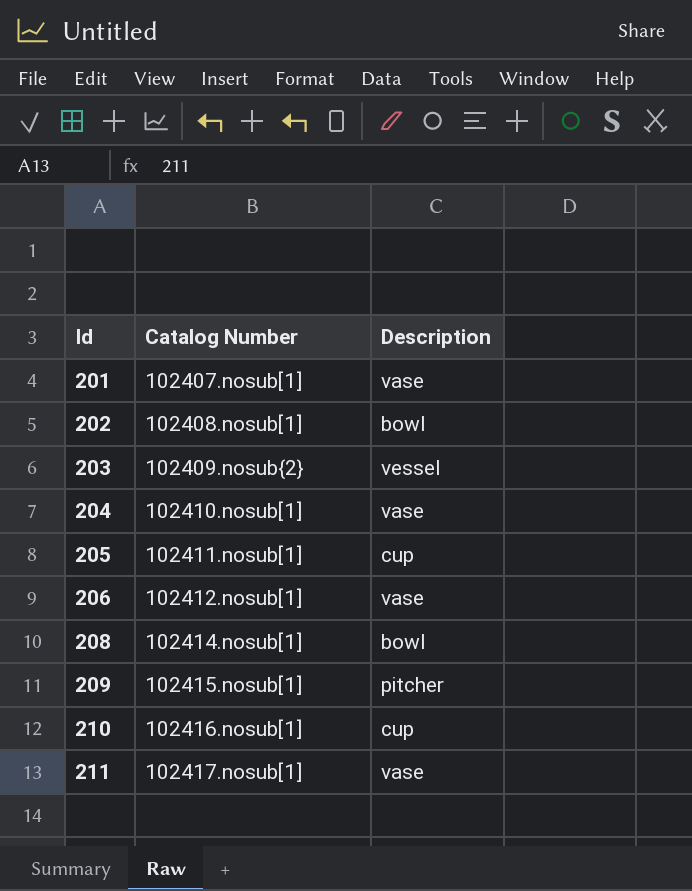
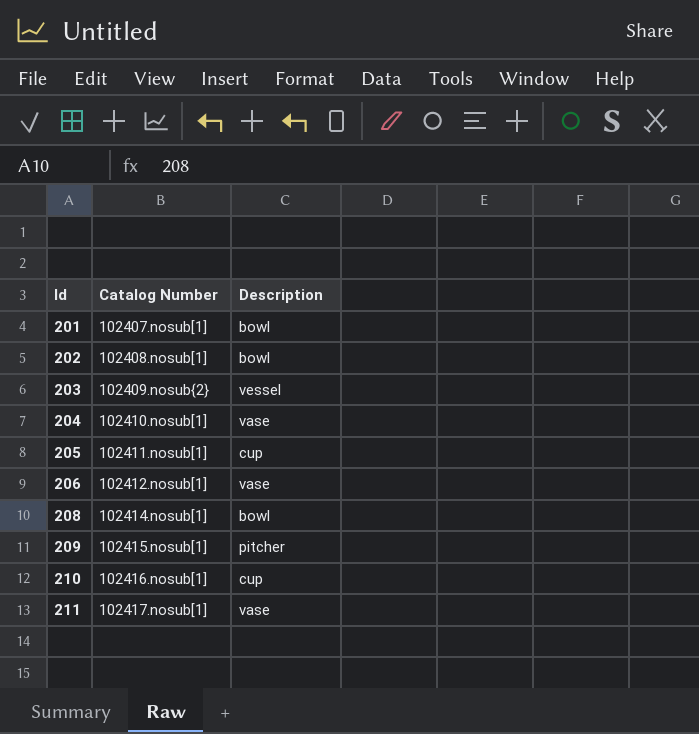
201 | Description: vase -> bowl

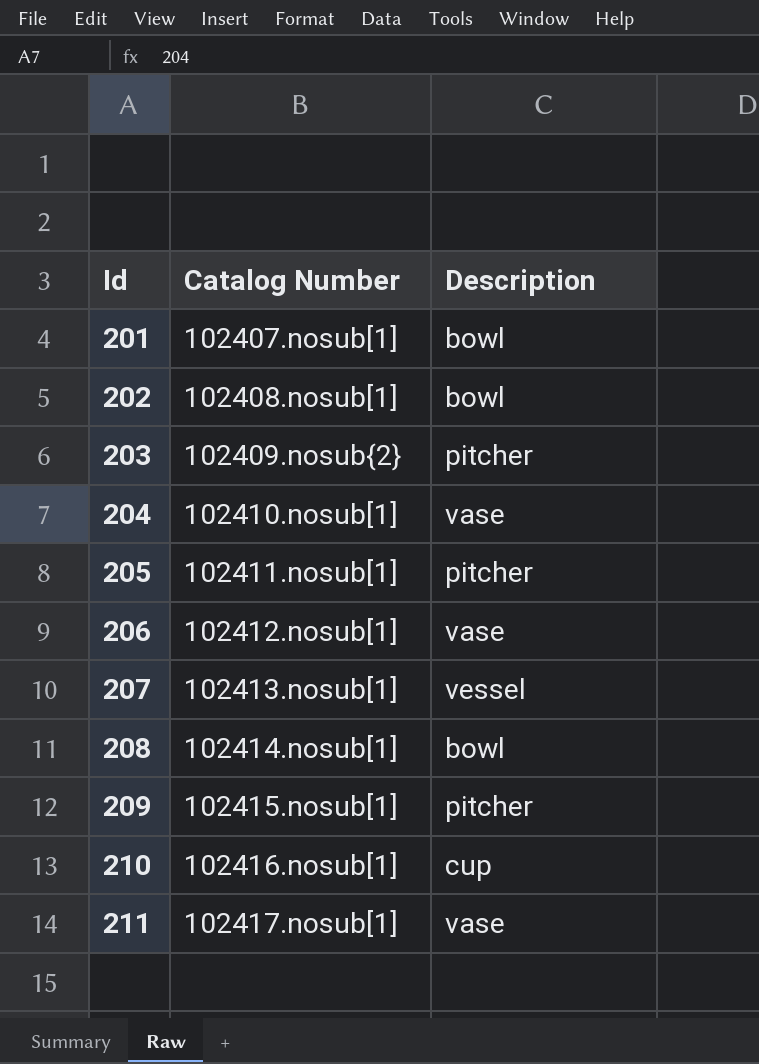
203 | Description: vessel -> pitcher
205 | Description: cup -> pitcher
row 207: none -> 102413.nosub[1] | vessel

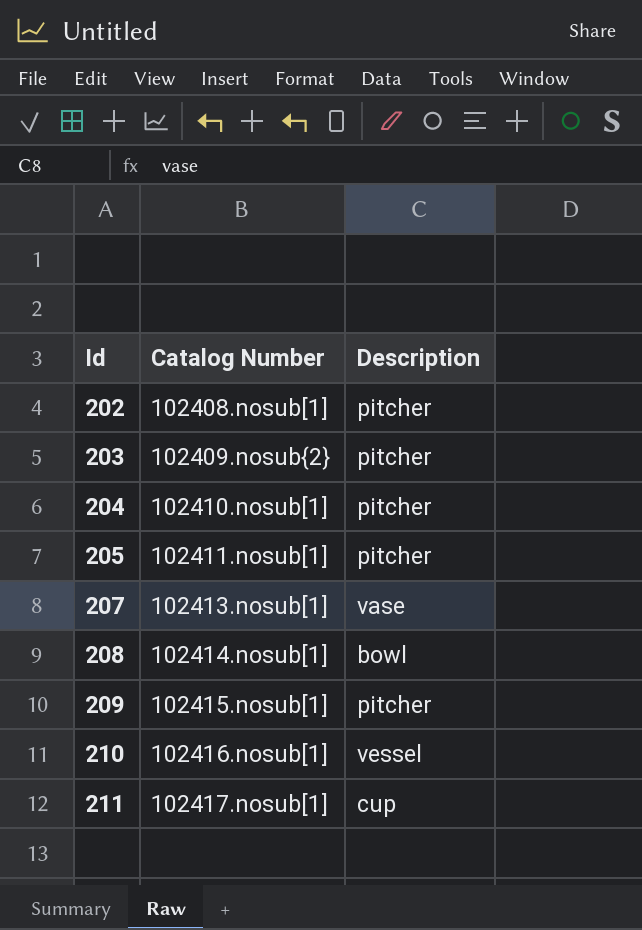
row 201: 102407.nosub[1] | bowl -> none
row 206: 102412.nosub[1] | vase -> none
202 | Description: bowl -> pitcher
204 | Description: vase -> pitcher
207 | Description: vessel -> vase
210 | Description: cup -> vessel
211 | Description: vase -> cup

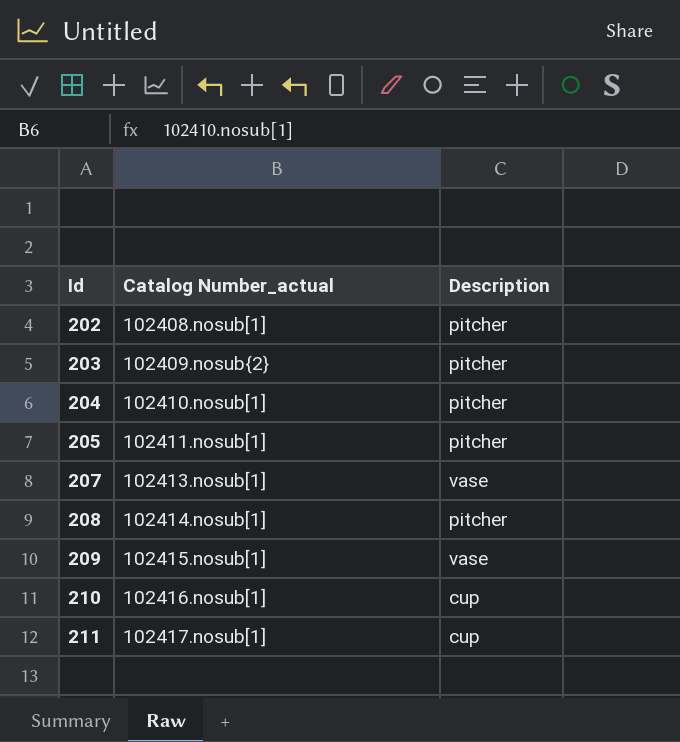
column name: Catalog Number -> Catalog Number_actual
208 | Description: bowl -> pitcher
209 | Description: pitcher -> vase
210 | Description: vessel -> cup

